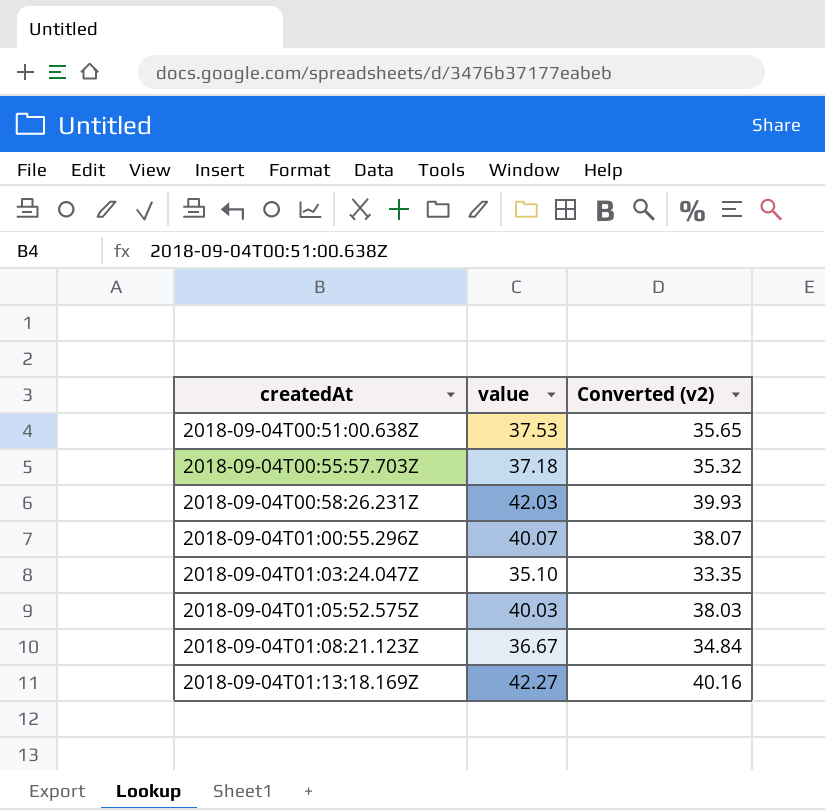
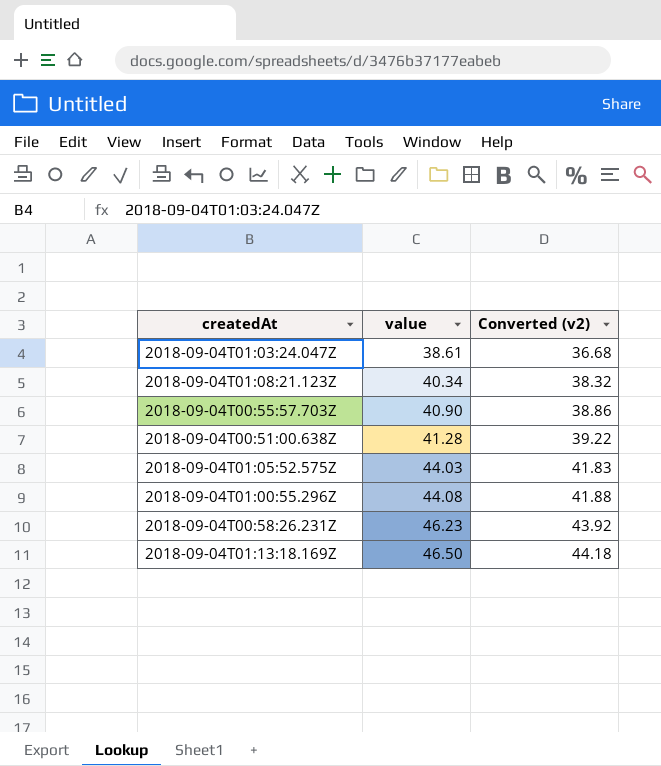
row order: createdAt ascending -> value ascending
2018-09-04T01:03:24.047Z | value: 35.10 -> 38.61
2018-09-04T01:03:24.047Z | Converted (v2): 33.35 -> 36.68
2018-09-04T01:08:21.123Z | value: 36.67 -> 40.34
2018-09-04T01:08:21.123Z | Converted (v2): 34.84 -> 38.32
2018-09-04T00:55:57.703Z | value: 37.18 -> 40.90
2018-09-04T00:55:57.703Z | Converted (v2): 35.32 -> 38.86
2018-09-04T00:51:00.638Z | value: 37.53 -> 41.28
2018-09-04T00:51:00.638Z | Converted (v2): 35.65 -> 39.22
2018-09-04T01:05:52.575Z | value: 40.03 -> 44.03
2018-09-04T01:05:52.575Z | Converted (v2): 38.03 -> 41.83
2018-09-04T01:00:55.296Z | value: 40.07 -> 44.08
2018-09-04T01:00:55.296Z | Converted (v2): 38.07 -> 41.88
2018-09-04T00:58:26.231Z | value: 42.03 -> 46.23
2018-09-04T00:58:26.231Z | Converted (v2): 39.93 -> 43.92
2018-09-04T01:13:18.169Z | value: 42.27 -> 46.50
2018-09-04T01:13:18.169Z | Converted (v2): 40.16 -> 44.18

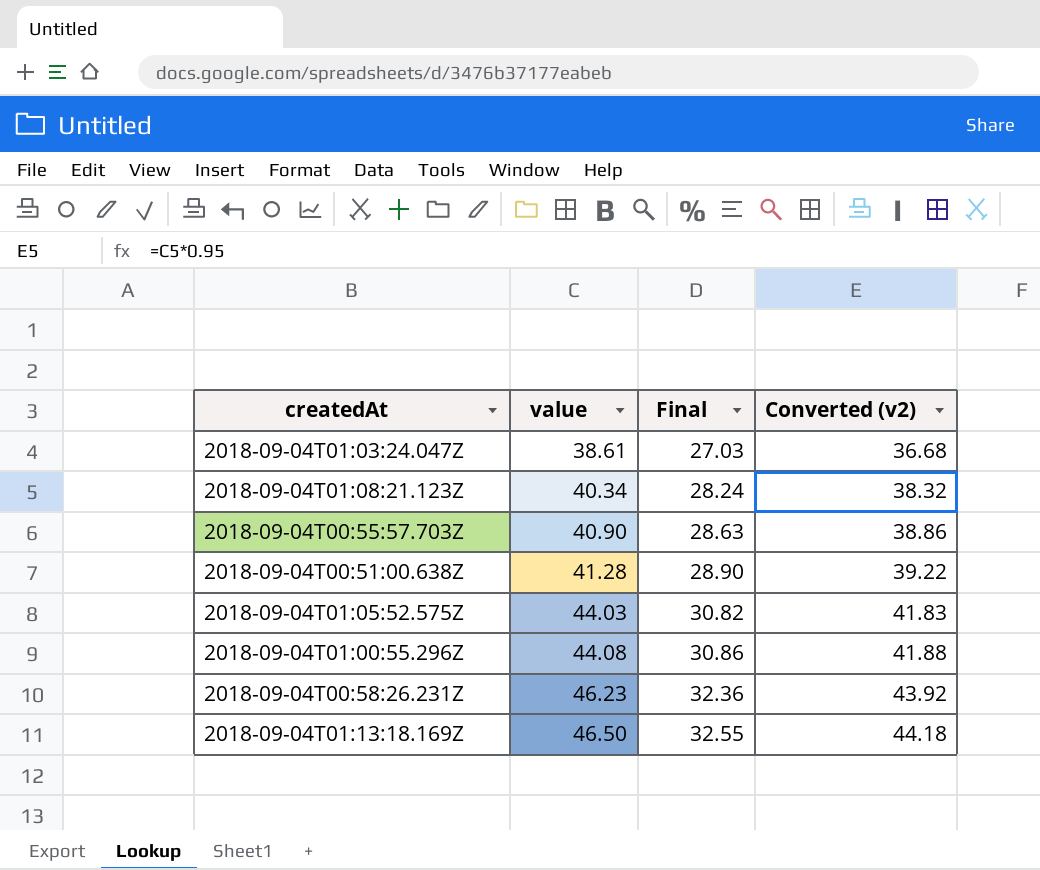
column Final | formula: none -> [value] * 0.7

